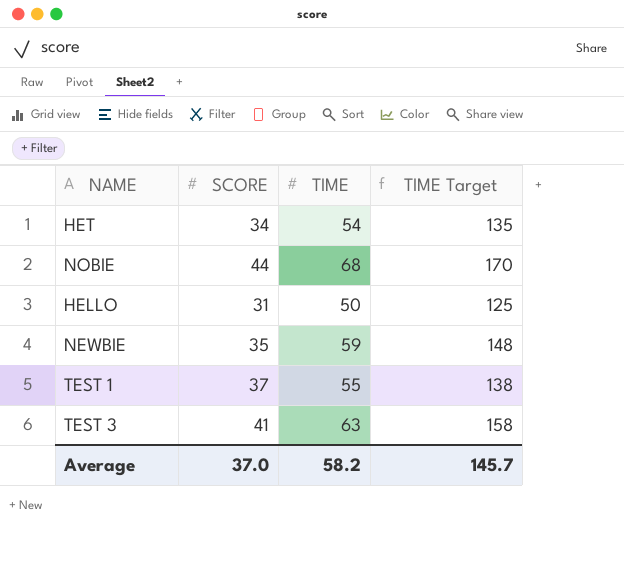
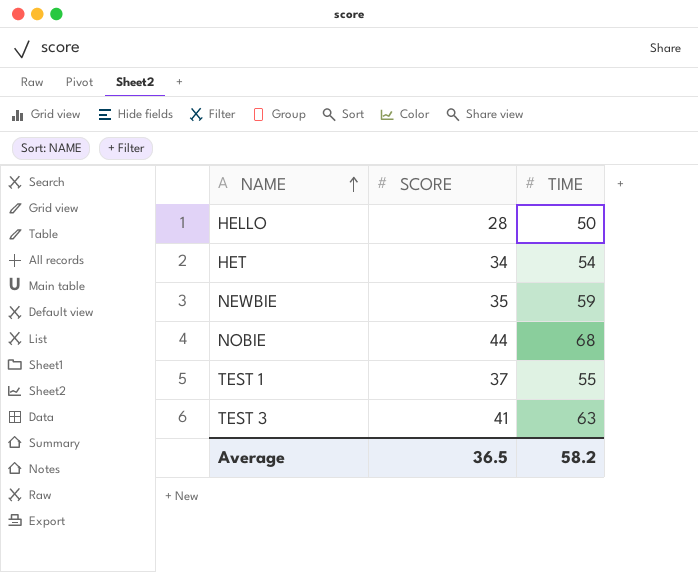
row order: none -> NAME ascending
column TIME Target | formula: [TIME] * 2.5 -> none
HELLO | SCORE: 31 -> 28
Average | SCORE: 37.0 -> 36.5

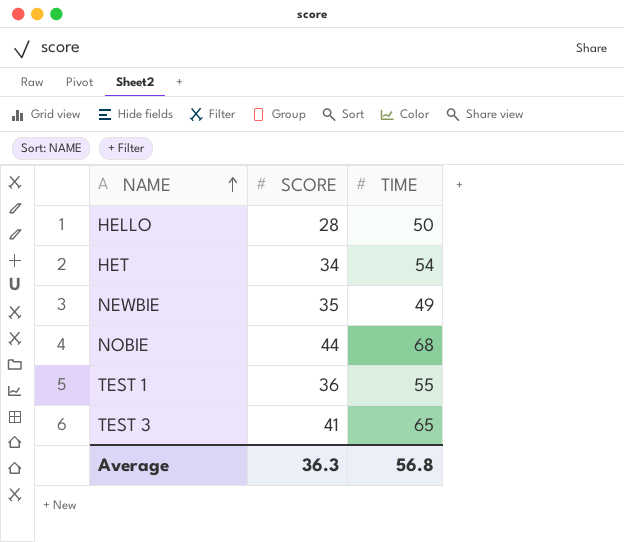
NEWBIE | TIME: 59 -> 49
TEST 1 | SCORE: 37 -> 36
TEST 3 | TIME: 63 -> 65
Average | SCORE: 36.5 -> 36.3
Average | TIME: 58.2 -> 56.8

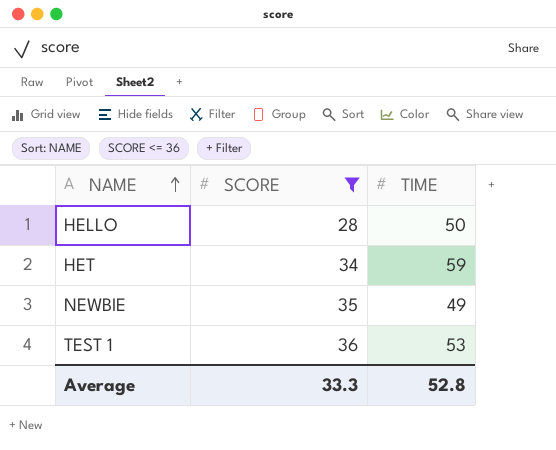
filter: none -> SCORE <= 36
HET | TIME: 54 -> 59
TEST 1 | TIME: 55 -> 53
Average | SCORE: 36.3 -> 33.3
Average | TIME: 56.8 -> 52.8

